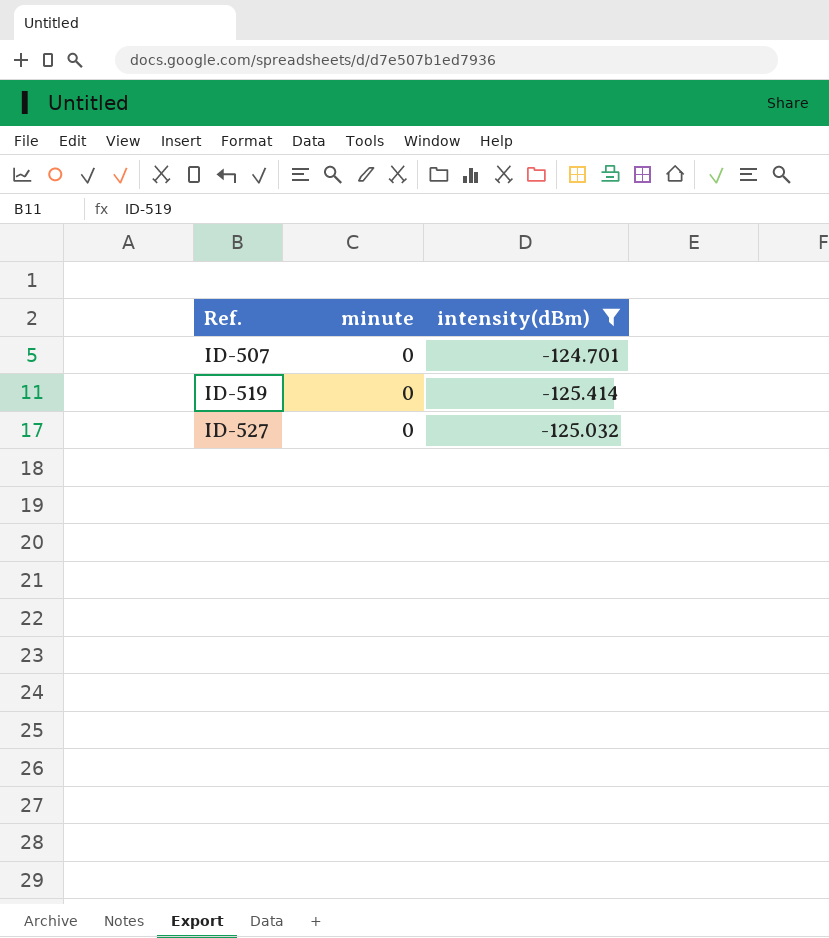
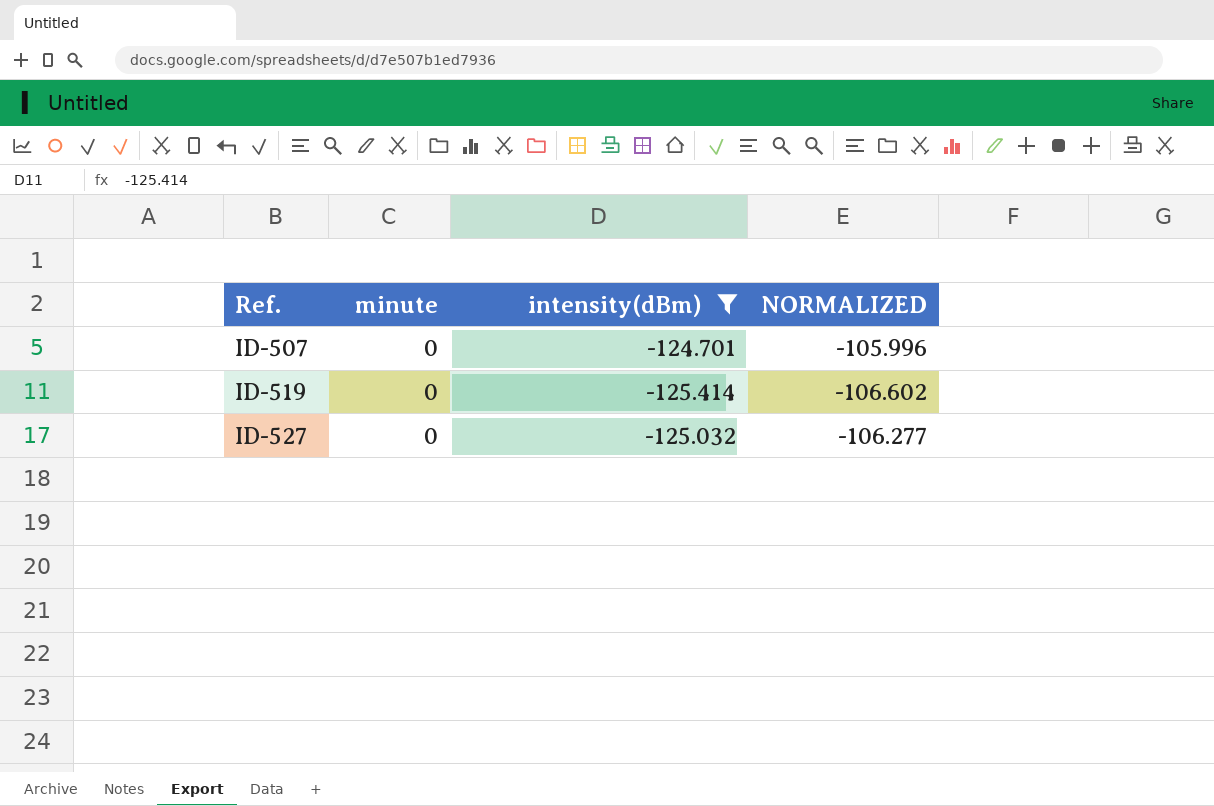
column NORMALIZED | formula: none -> [intensity(dBm)] * 0.85

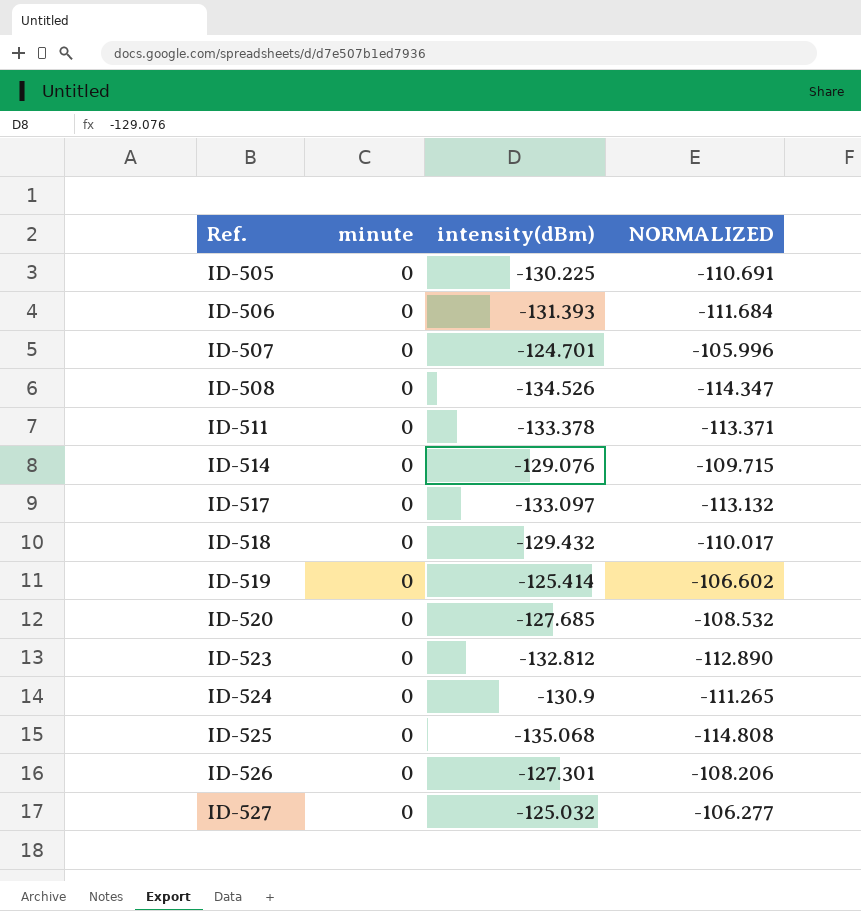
filter: intensity(dBm) >= -125.414 -> none

